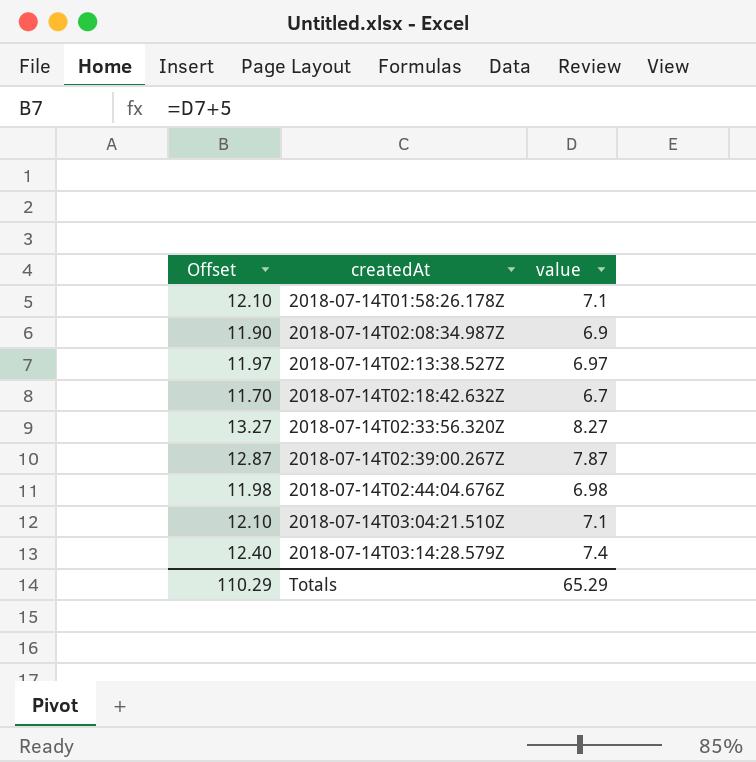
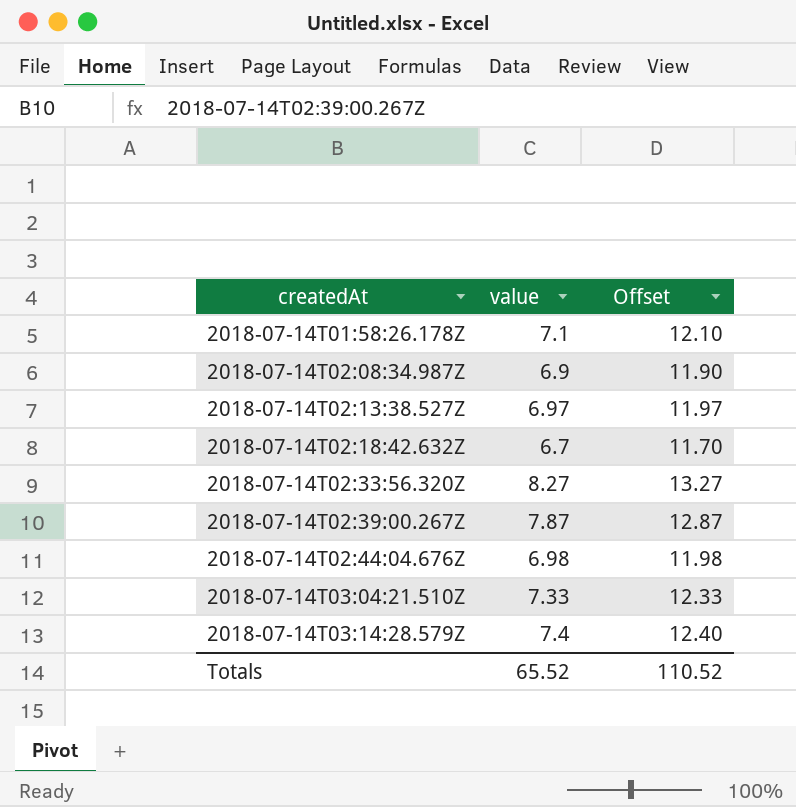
column Offset | position: 1 -> 3
2018-07-14T03:04:21.510Z | value: 7.1 -> 7.33
2018-07-14T03:04:21.510Z | Offset: 12.10 -> 12.33
Totals | value: 65.29 -> 65.52
Totals | Offset: 110.29 -> 110.52

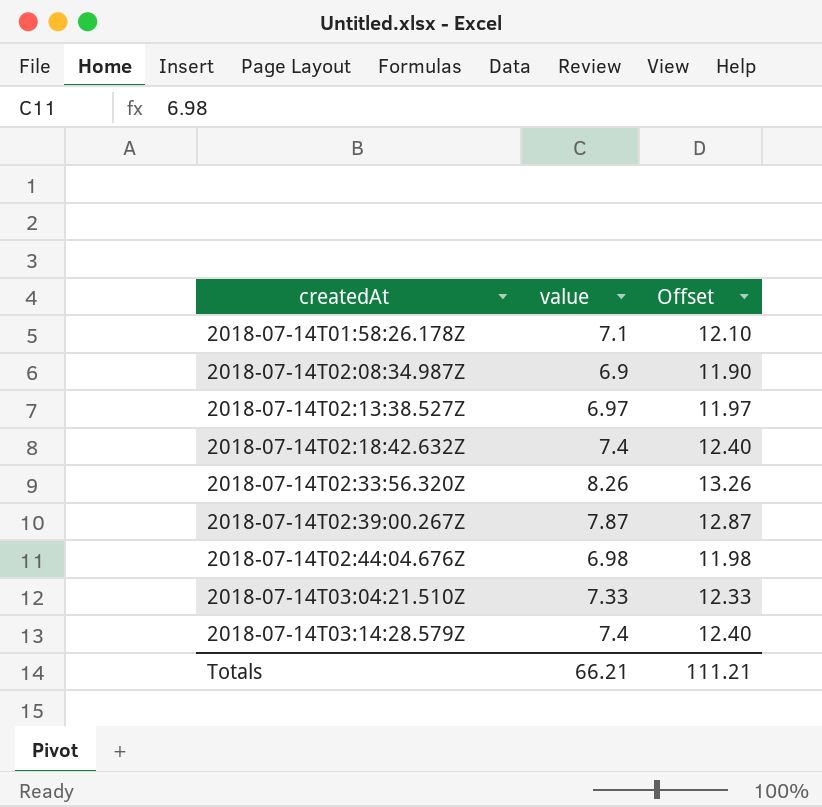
2018-07-14T02:18:42.632Z | value: 6.7 -> 7.4
2018-07-14T02:18:42.632Z | Offset: 11.70 -> 12.40
2018-07-14T02:33:56.320Z | value: 8.27 -> 8.26
2018-07-14T02:33:56.320Z | Offset: 13.27 -> 13.26
Totals | value: 65.52 -> 66.21
Totals | Offset: 110.52 -> 111.21

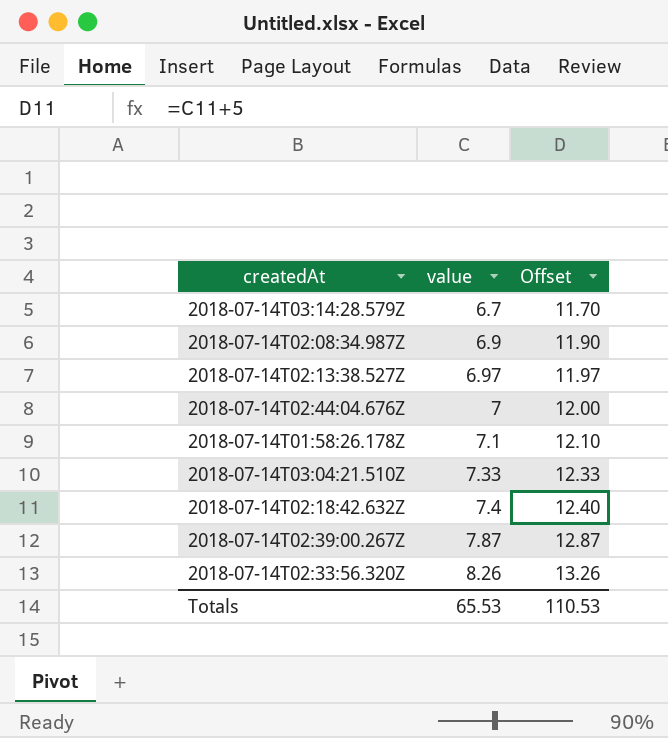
row order: createdAt ascending -> value ascending
2018-07-14T03:14:28.579Z | value: 7.4 -> 6.7
2018-07-14T03:14:28.579Z | Offset: 12.40 -> 11.70
2018-07-14T02:44:04.676Z | value: 6.98 -> 7
2018-07-14T02:44:04.676Z | Offset: 11.98 -> 12.00
Totals | value: 66.21 -> 65.53
Totals | Offset: 111.21 -> 110.53

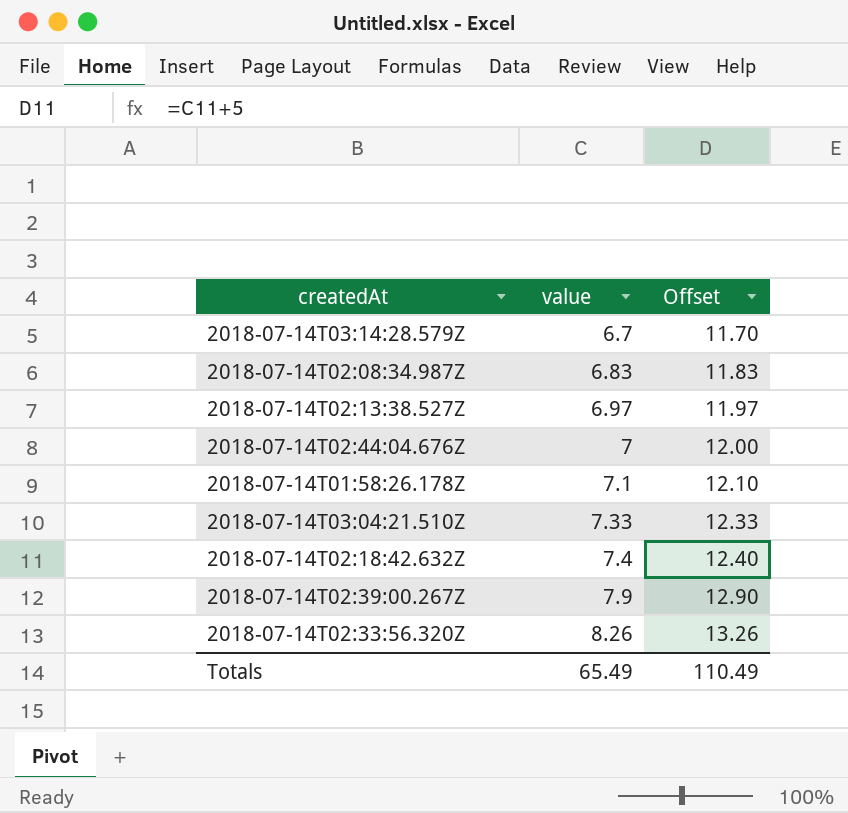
2018-07-14T02:08:34.987Z | value: 6.9 -> 6.83
2018-07-14T02:08:34.987Z | Offset: 11.90 -> 11.83
2018-07-14T02:39:00.267Z | value: 7.87 -> 7.9
2018-07-14T02:39:00.267Z | Offset: 12.87 -> 12.90
Totals | value: 65.53 -> 65.49
Totals | Offset: 110.53 -> 110.49

